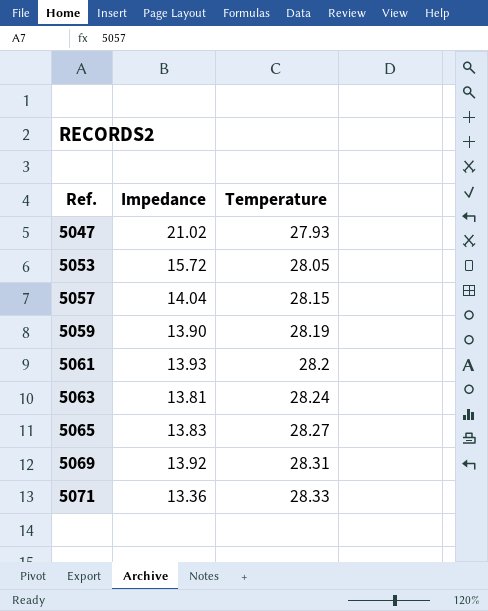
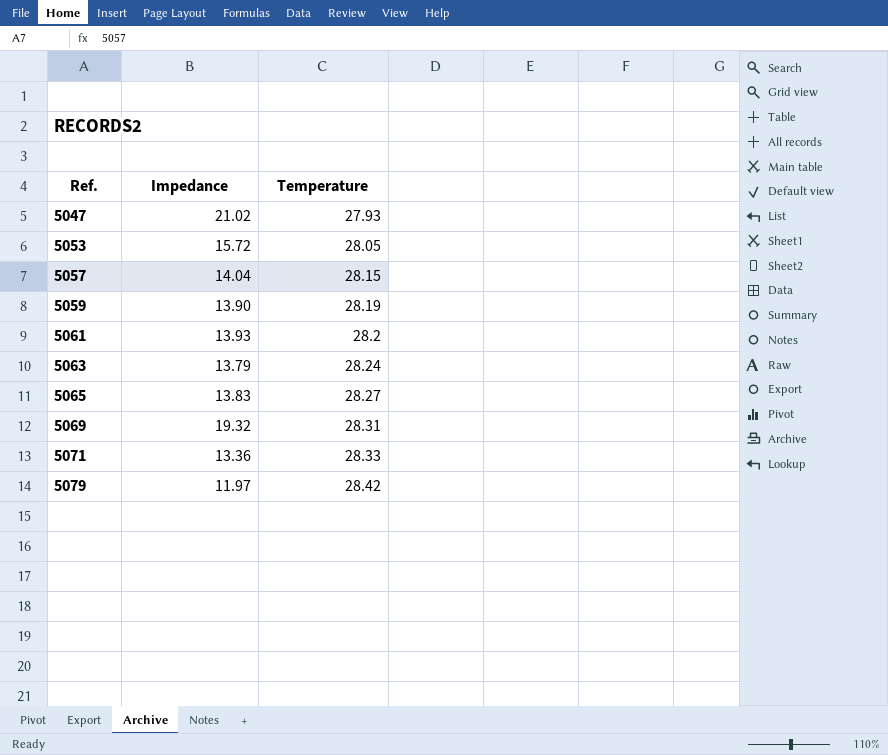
5063 | Impedance: 13.81 -> 13.79
5069 | Impedance: 13.92 -> 19.32
row 5079: none -> 11.97 | 28.42

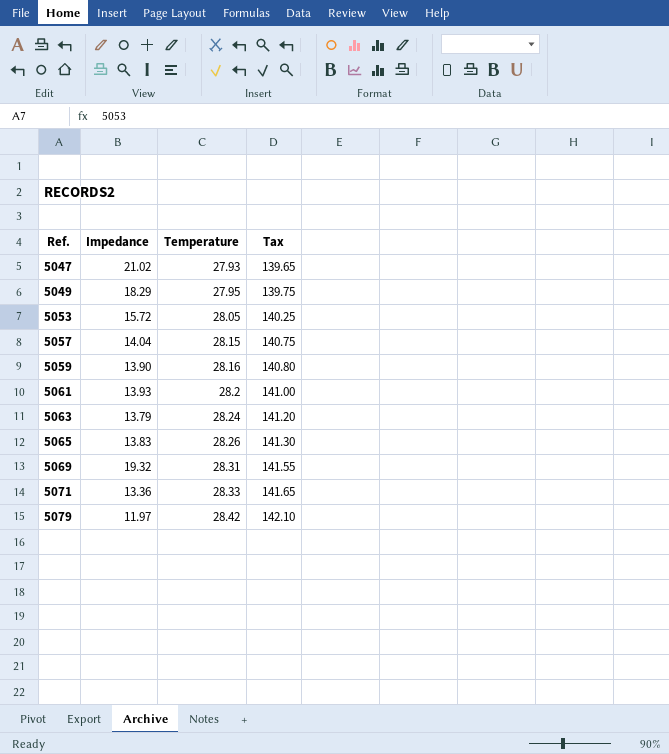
column Tax | formula: none -> [Temperature] * 5
row 5049: none -> 18.29 | 27.95 | 139.75
5059 | Temperature: 28.19 -> 28.16
5065 | Temperature: 28.27 -> 28.26

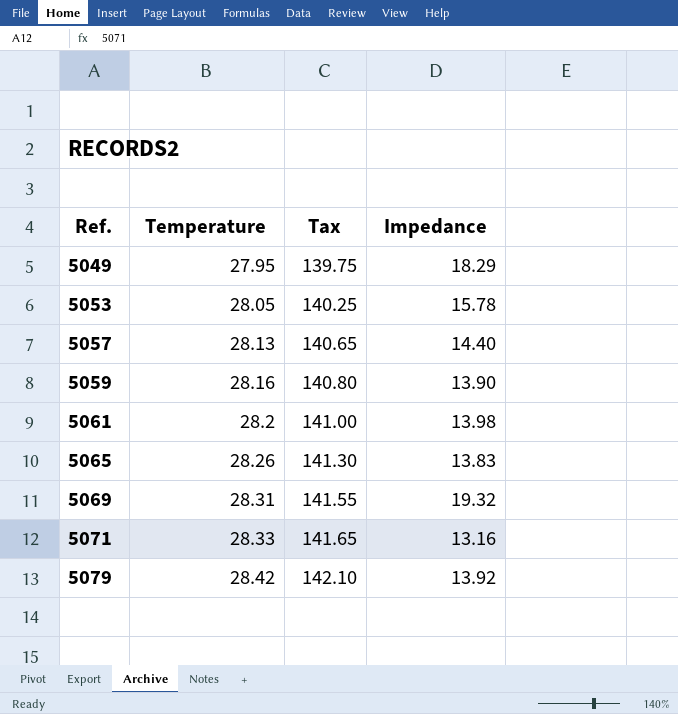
column Impedance | position: 2 -> 4
row 5047: 21.02 | 27.93 | 139.65 -> none
row 5063: 13.79 | 28.24 | 141.20 -> none
5053 | Impedance: 15.72 -> 15.78
5057 | Temperature: 28.15 -> 28.13
5057 | Tax: 140.75 -> 140.65
5057 | Impedance: 14.04 -> 14.40
5061 | Impedance: 13.93 -> 13.98
5071 | Impedance: 13.36 -> 13.16
5079 | Impedance: 11.97 -> 13.92

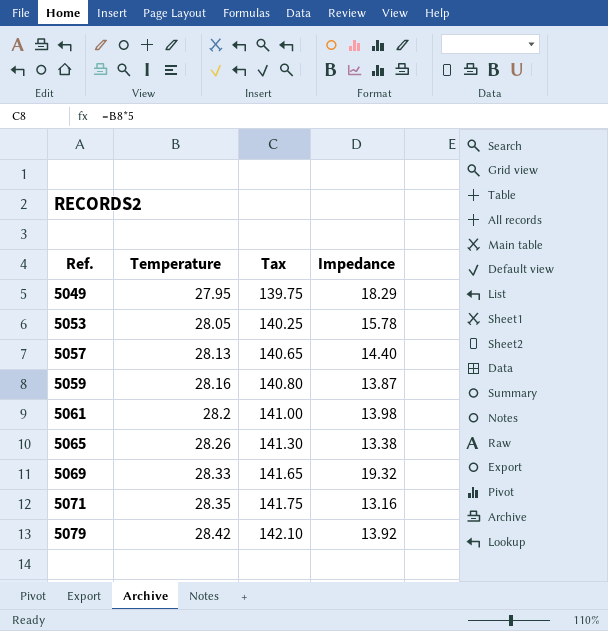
5059 | Impedance: 13.90 -> 13.87
5065 | Impedance: 13.83 -> 13.38
5069 | Temperature: 28.31 -> 28.33
5069 | Tax: 141.55 -> 141.65
5071 | Temperature: 28.33 -> 28.35
5071 | Tax: 141.65 -> 141.75

